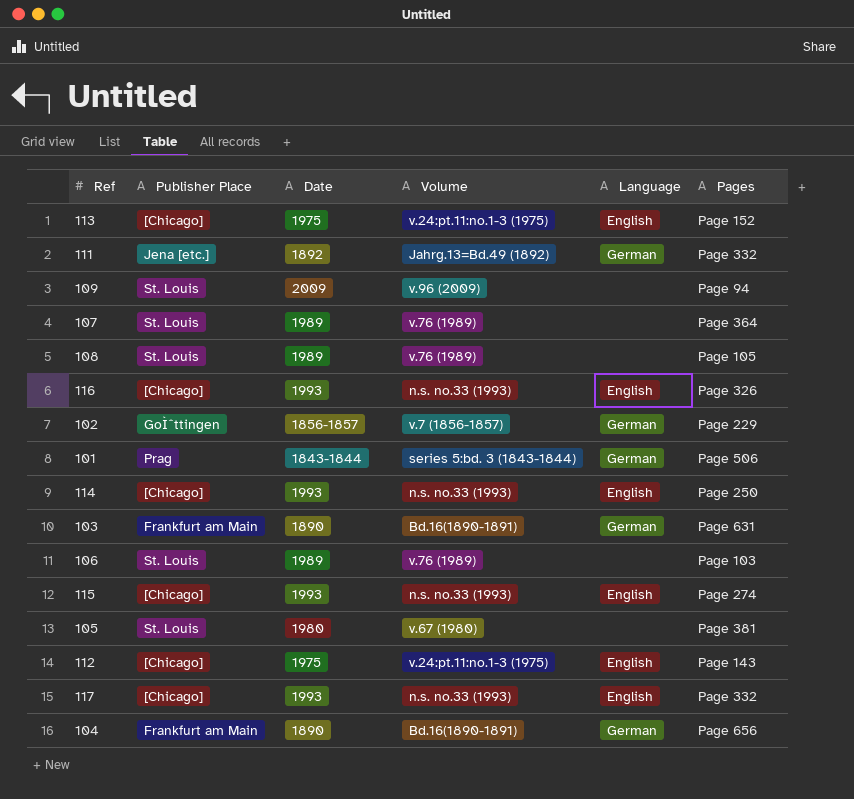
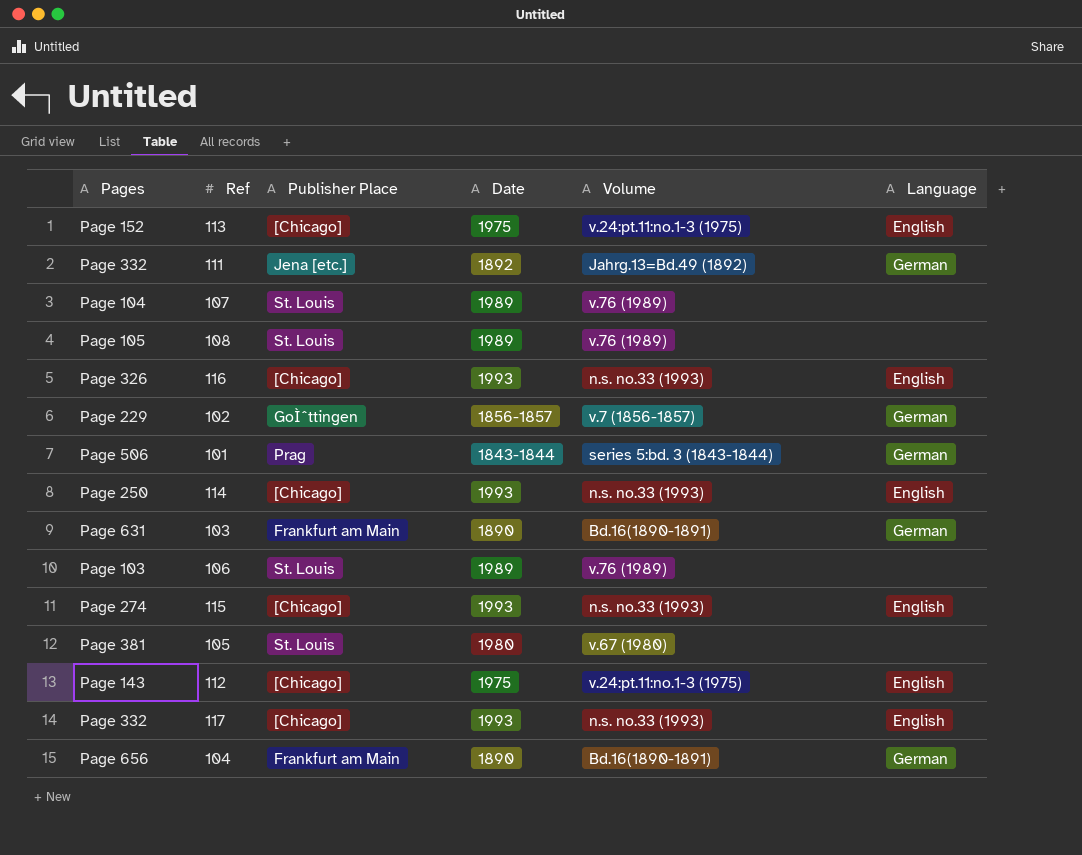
column Pages | position: 6 -> 1
row 109: St. Louis | 2009 | v.96 (2009) | none | Page 94 -> none
107 | Pages: Page 364 -> Page 104

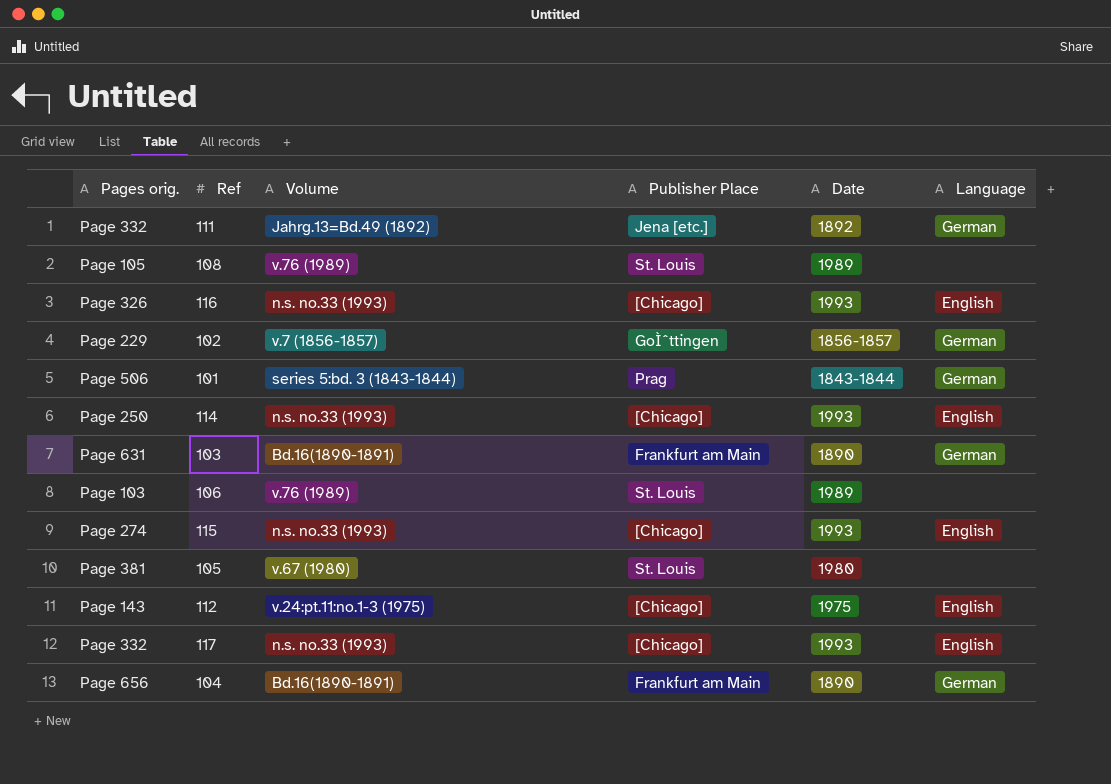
column name: Pages -> Pages orig.
column Volume | position: 5 -> 3
row 113: Page 152 | [Chicago] | 1975 | v.24:pt.11:no.1-3 (1975) | English -> none
row 107: Page 104 | St. Louis | 1989 | v.76 (1989) | none -> none

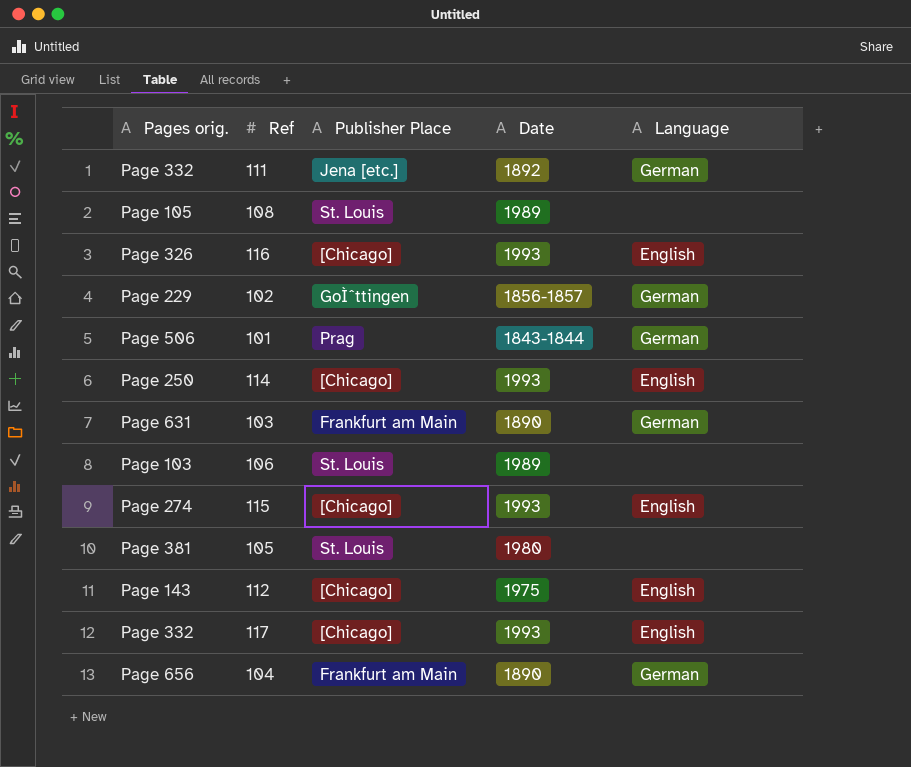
column Volume | position: 3 -> none

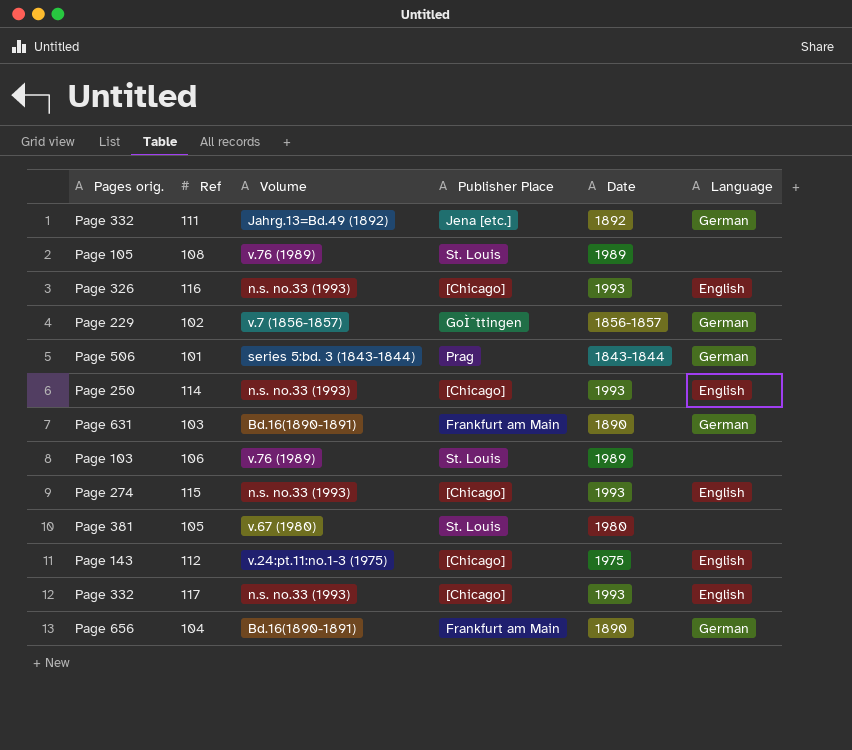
column Volume | position: none -> 3

